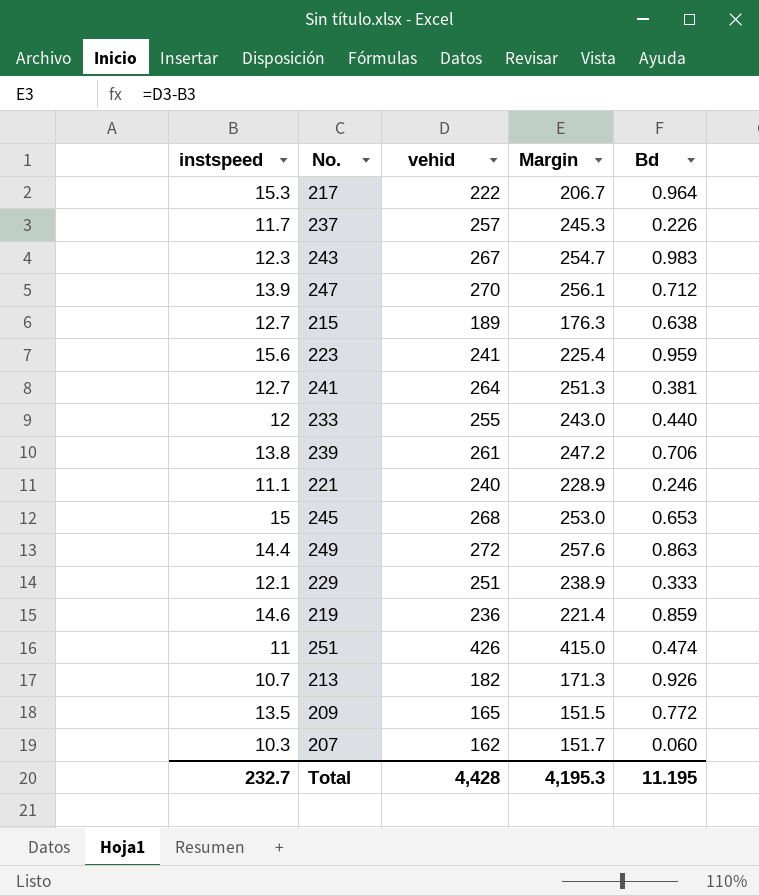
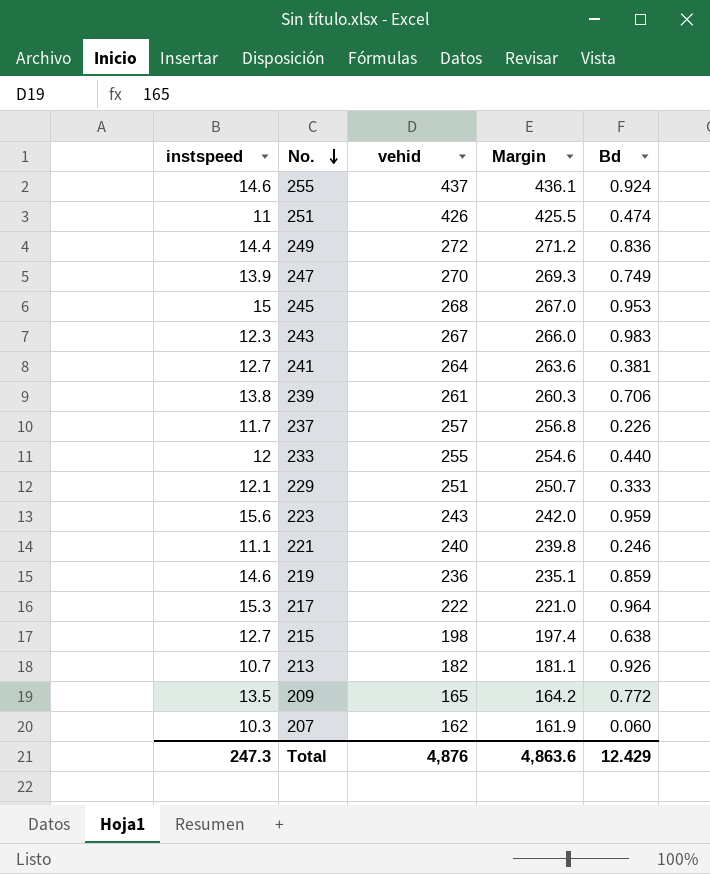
row order: none -> No. descending
column Margin | formula: [vehid] - [instspeed] -> [vehid] - [Bd]
row 255: none -> 14.6 | 437 | 436.1 | 0.924
249 | Bd: 0.863 -> 0.836
247 | Bd: 0.712 -> 0.749
245 | Bd: 0.653 -> 0.953
223 | vehid: 241 -> 243
215 | vehid: 189 -> 198
Total | instspeed: 232.7 -> 247.3
Total | vehid: 4,428 -> 4,876
Total | Margin: 4,195.3 -> 4,863.6
Total | Bd: 11.195 -> 12.429

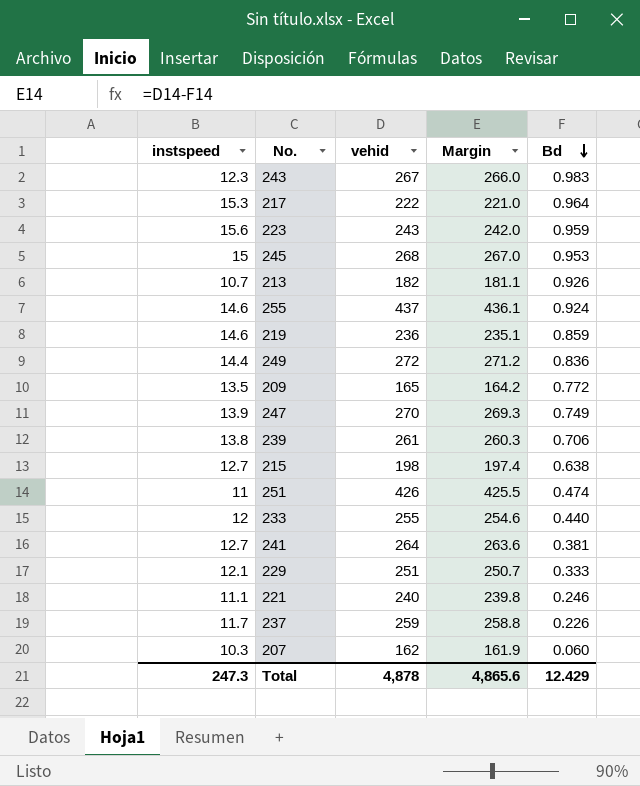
row order: No. descending -> Bd descending
237 | vehid: 257 -> 259
237 | Margin: 256.8 -> 258.8
Total | vehid: 4,876 -> 4,878
Total | Margin: 4,863.6 -> 4,865.6

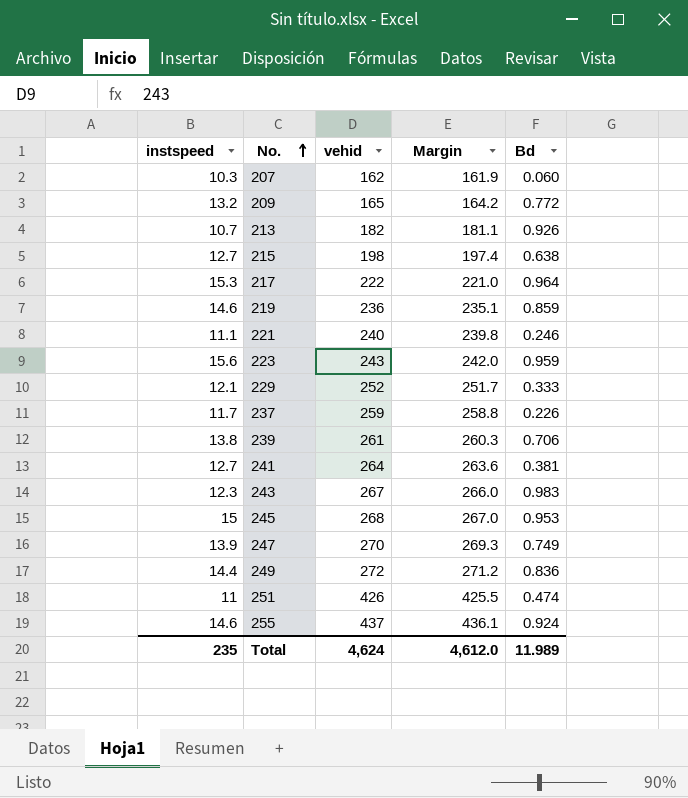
row order: Bd descending -> No. ascending
row 233: 12 | 255 | 254.6 | 0.440 -> none
209 | instspeed: 13.5 -> 13.2
229 | vehid: 251 -> 252
229 | Margin: 250.7 -> 251.7
Total | instspeed: 247.3 -> 235
Total | vehid: 4,878 -> 4,624
Total | Margin: 4,865.6 -> 4,612.0
Total | Bd: 12.429 -> 11.989

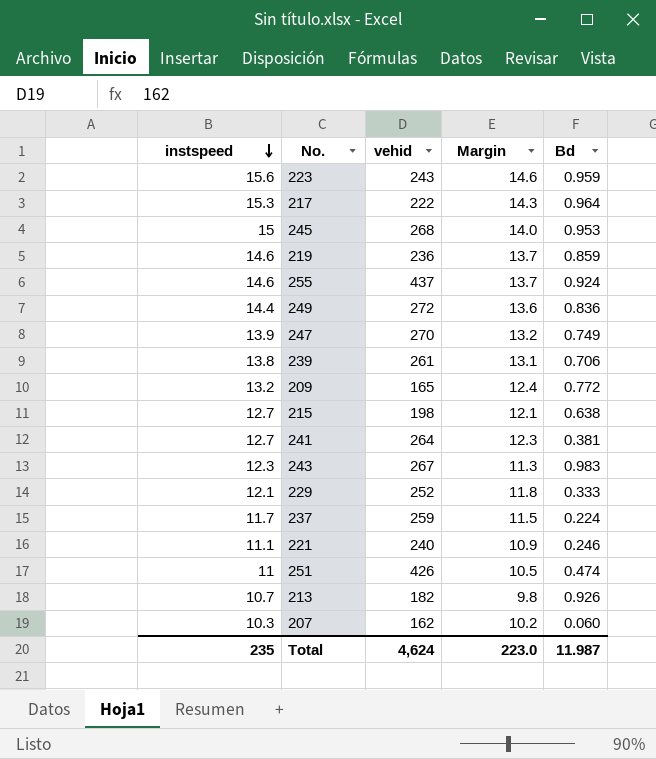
row order: No. ascending -> instspeed descending
column Margin | formula: [vehid] - [Bd] -> [instspeed] - [Bd]
237 | Bd: 0.226 -> 0.224
Total | Margin: 4,612.0 -> 223.0
Total | Bd: 11.989 -> 11.987

